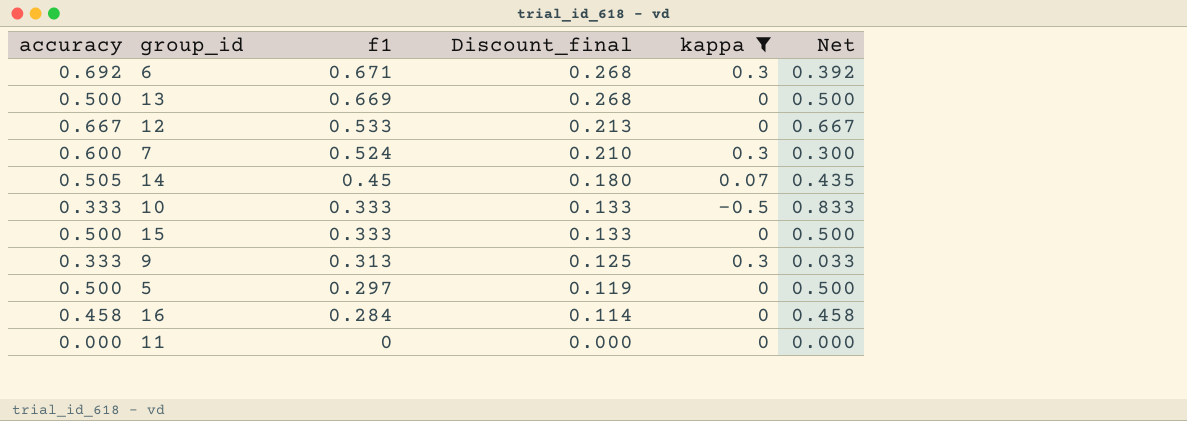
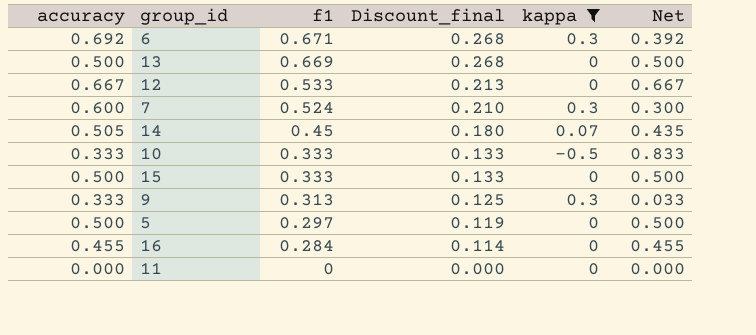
16 | accuracy: 0.458 -> 0.455
16 | Net: 0.458 -> 0.455

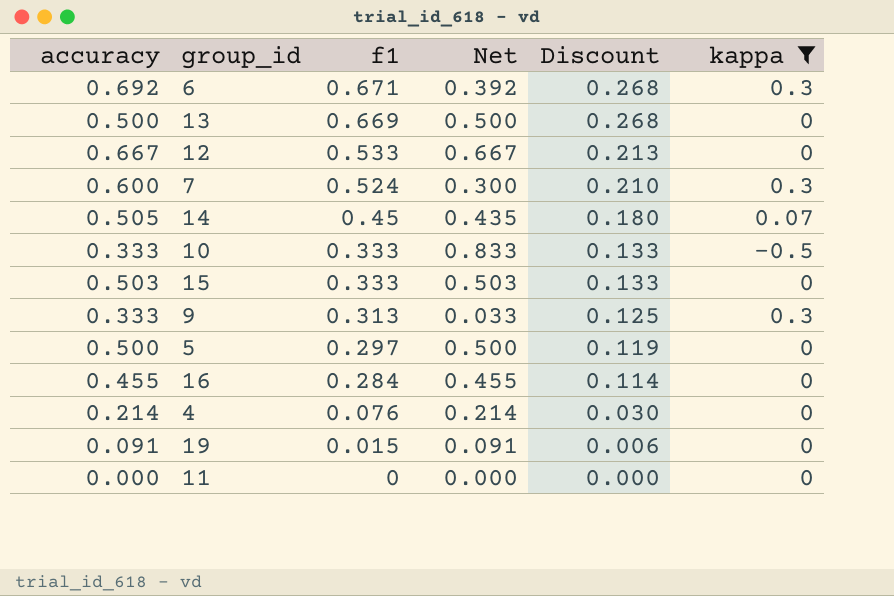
column Net | position: 6 -> 4
column name: Discount_final -> Discount
15 | accuracy: 0.500 -> 0.503
15 | Net: 0.500 -> 0.503
row 4: none -> 0.214 | 0.076 | 0.214 | 0.030 | 0
row 19: none -> 0.091 | 0.015 | 0.091 | 0.006 | 0

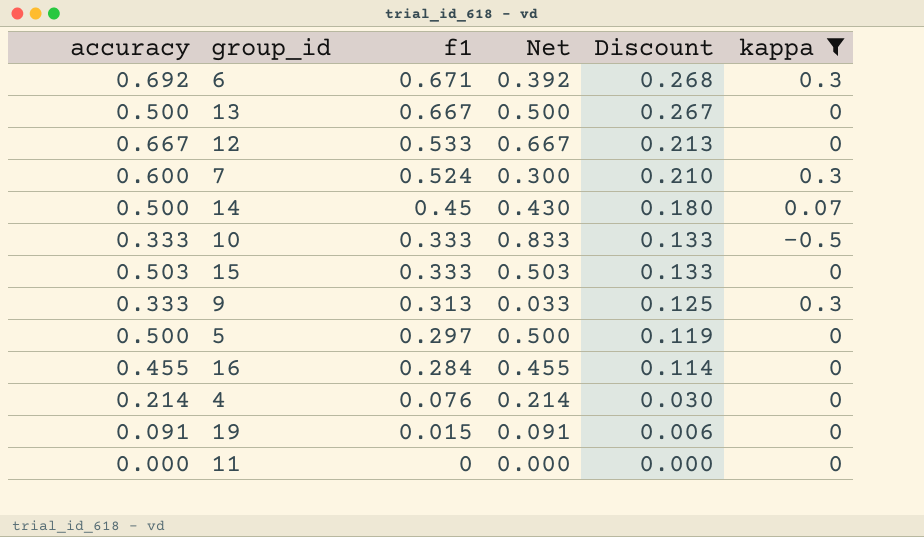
13 | f1: 0.669 -> 0.667
13 | Discount: 0.268 -> 0.267
14 | accuracy: 0.505 -> 0.500
14 | Net: 0.435 -> 0.430

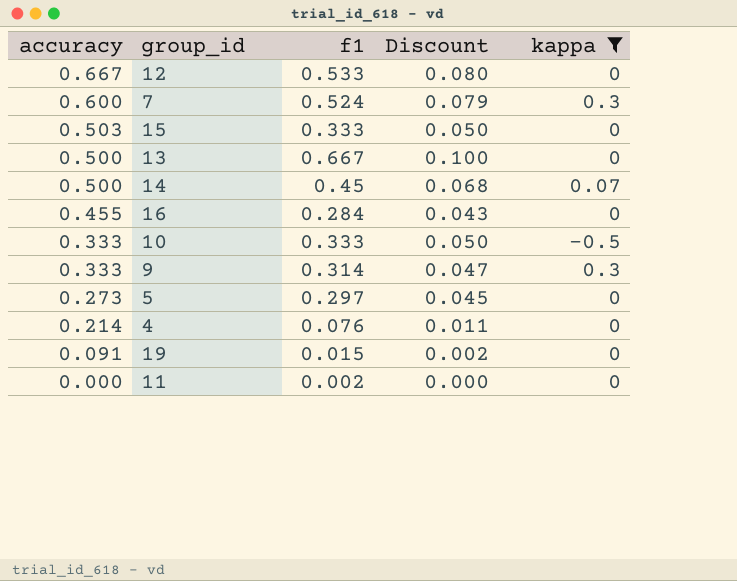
row order: f1 descending -> accuracy descending
column Net | formula: [accuracy] - [kappa] -> none
column Discount | formula: [f1] * 0.4 -> [f1] * 0.15
row 6: 0.692 | 0.671 | 0.392 | 0.268 | 0.3 -> none
9 | f1: 0.313 -> 0.314
5 | accuracy: 0.500 -> 0.273
11 | f1: 0 -> 0.002

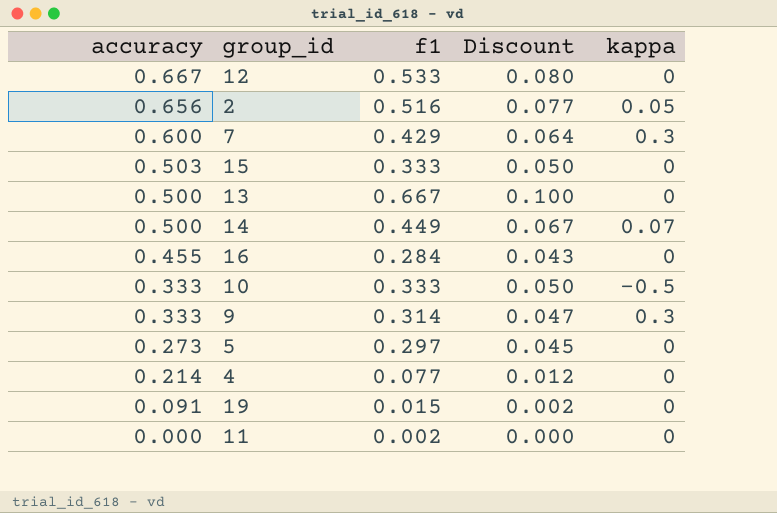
filter: kappa != 0.05 -> none
7 | f1: 0.524 -> 0.429
7 | Discount: 0.079 -> 0.064
14 | f1: 0.45 -> 0.449
14 | Discount: 0.068 -> 0.067
4 | f1: 0.076 -> 0.077
4 | Discount: 0.011 -> 0.012

